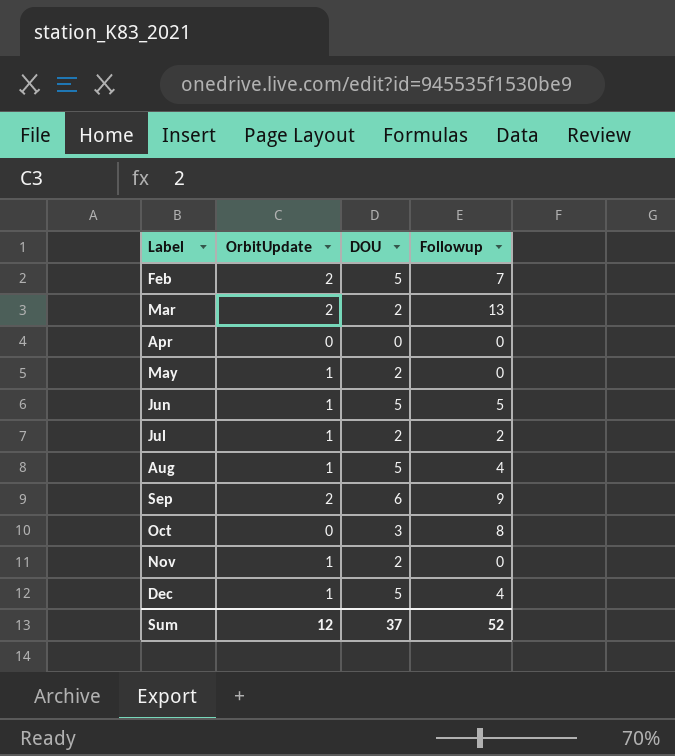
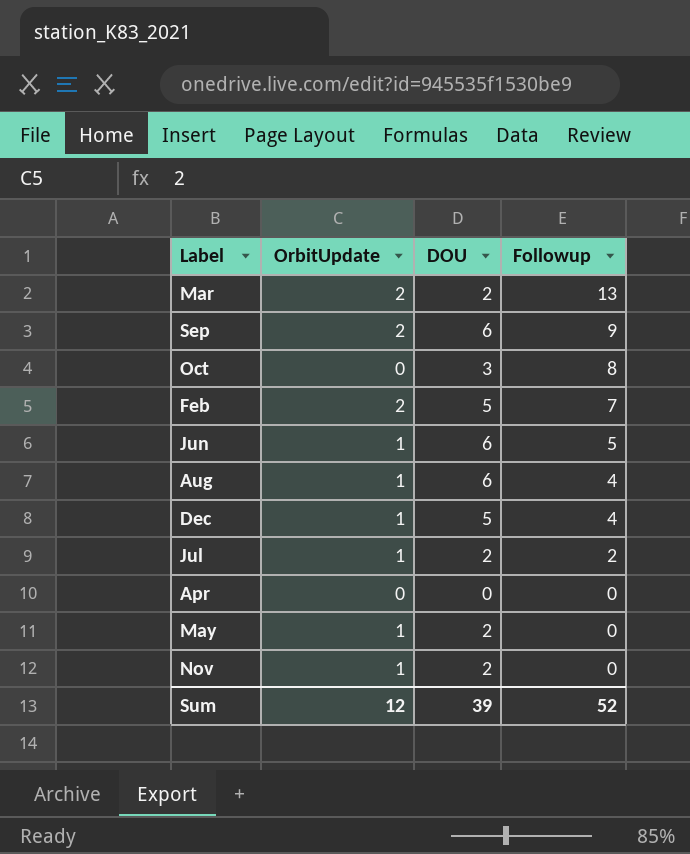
row order: Label ascending -> Followup descending
Jun | DOU: 5 -> 6
Aug | DOU: 5 -> 6
Sum | DOU: 37 -> 39

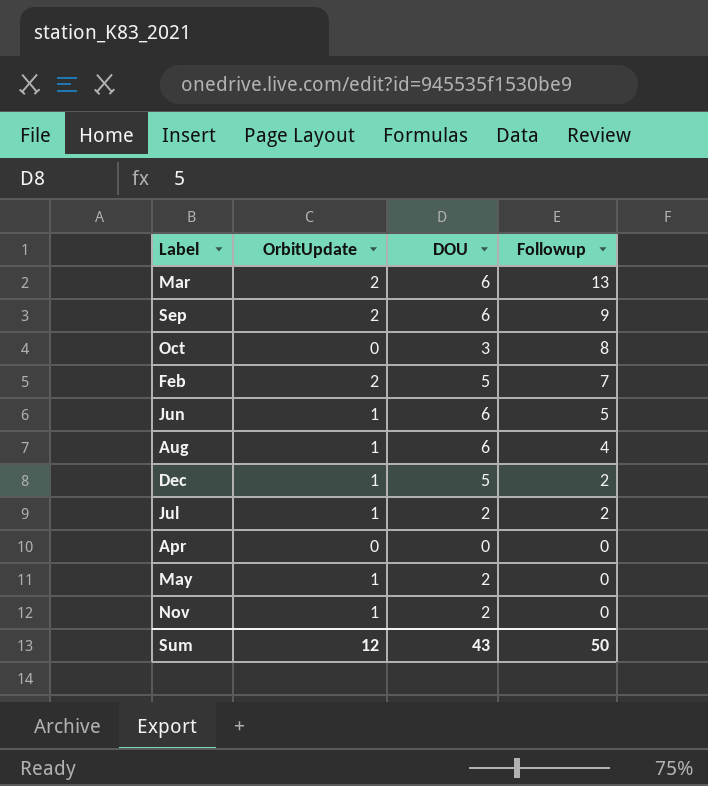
Mar | DOU: 2 -> 6
Dec | Followup: 4 -> 2
Sum | DOU: 39 -> 43
Sum | Followup: 52 -> 50

